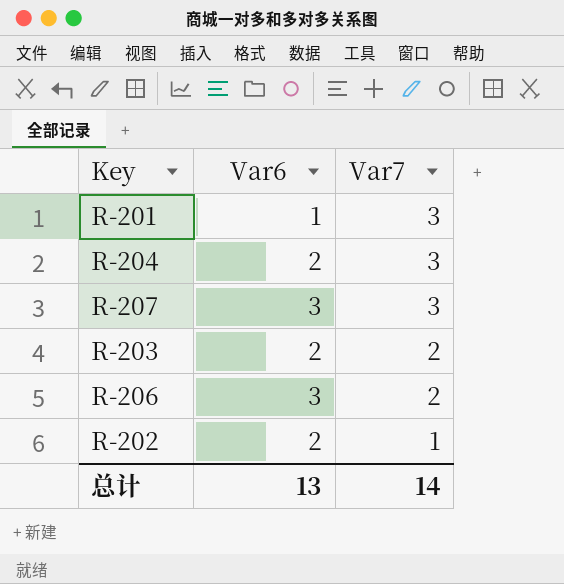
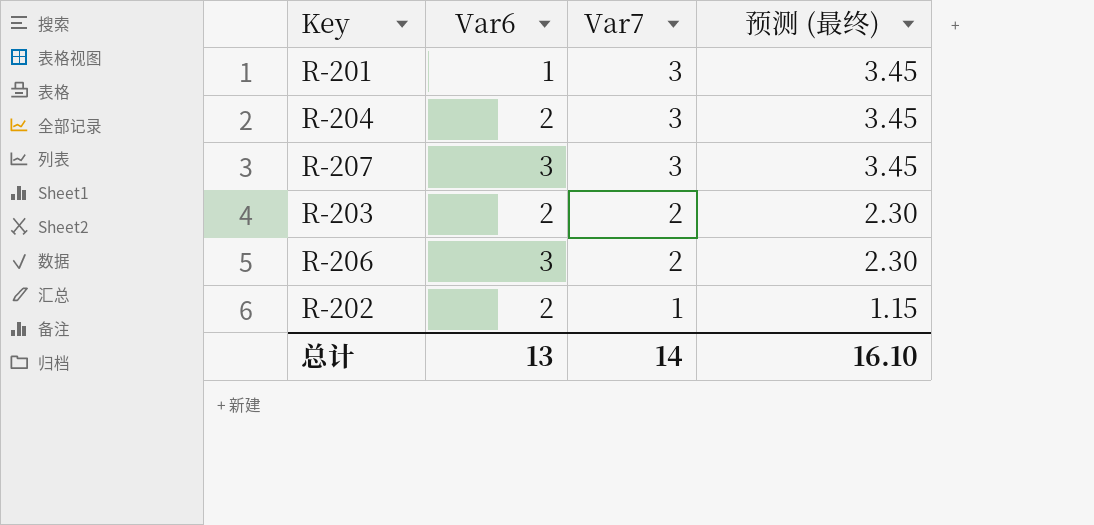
column 预测 (最终) | formula: none -> [Var7] * 1.15

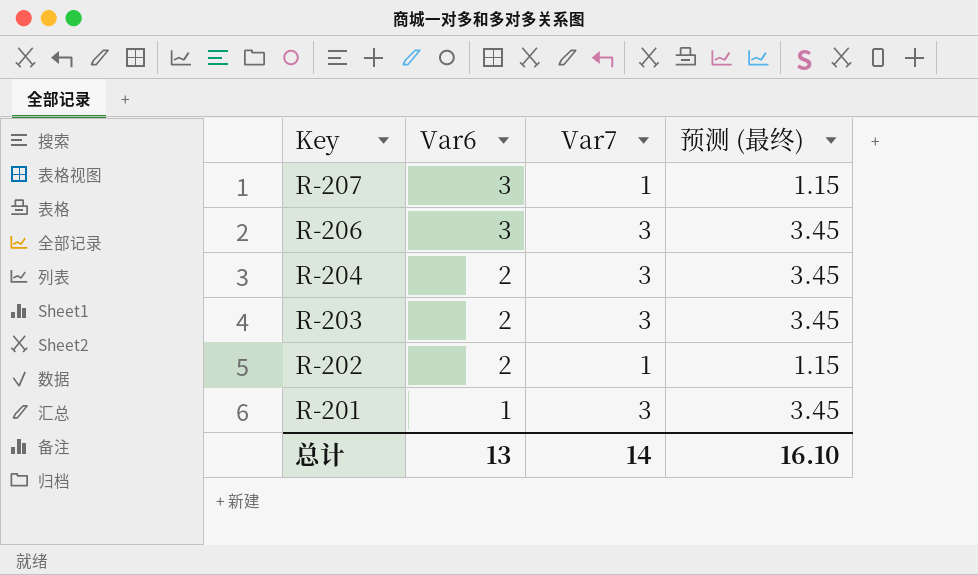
row order: Var7 descending -> Key descending
R-207 | Var7: 3 -> 1
R-207 | 预测 (最终): 3.45 -> 1.15
R-206 | Var7: 2 -> 3
R-206 | 预测 (最终): 2.30 -> 3.45
R-203 | Var7: 2 -> 3
R-203 | 预测 (最终): 2.30 -> 3.45

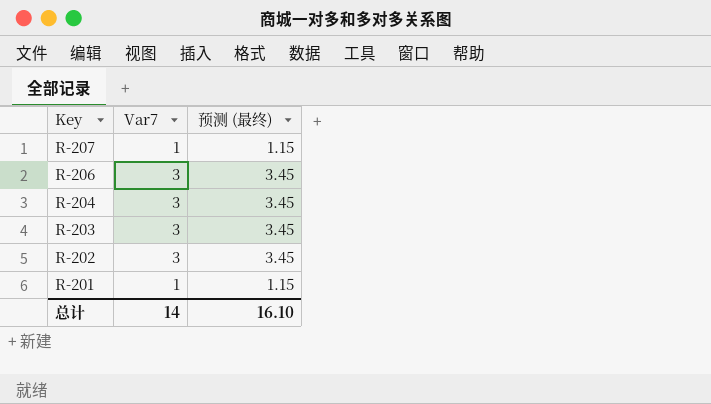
column Var6 | position: 2 -> none
R-202 | Var7: 1 -> 3
R-202 | 预测 (最终): 1.15 -> 3.45
R-201 | Var7: 3 -> 1
R-201 | 预测 (最终): 3.45 -> 1.15

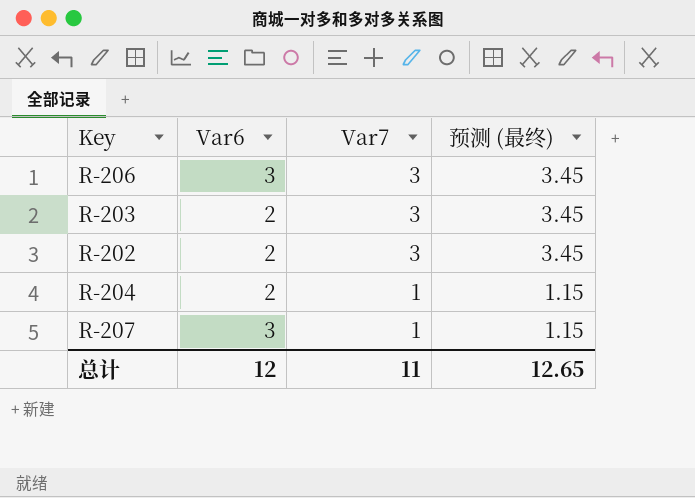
row order: Key descending -> Var7 descending
column Var6 | position: none -> 2
row R-201: 1 | 1.15 -> none
R-204 | Var7: 3 -> 1
R-204 | 预测 (最终): 3.45 -> 1.15
总计 | Var7: 14 -> 11
总计 | 预测 (最终): 16.10 -> 12.65

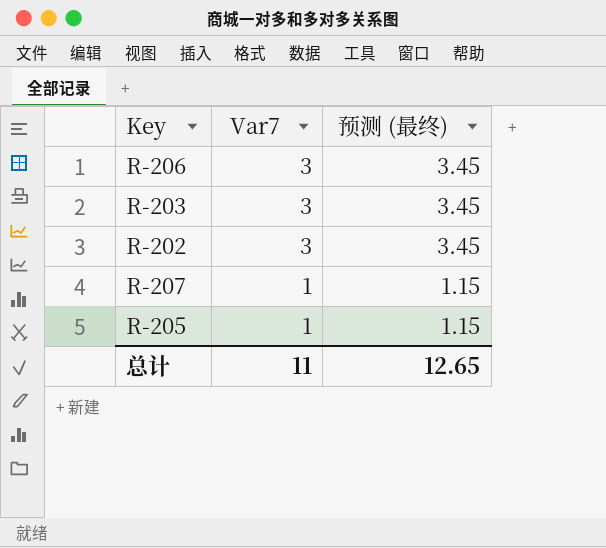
column Var6 | position: 2 -> none
row R-204: 2 | 1 | 1.15 -> none
row R-205: none -> 1 | 1.15

